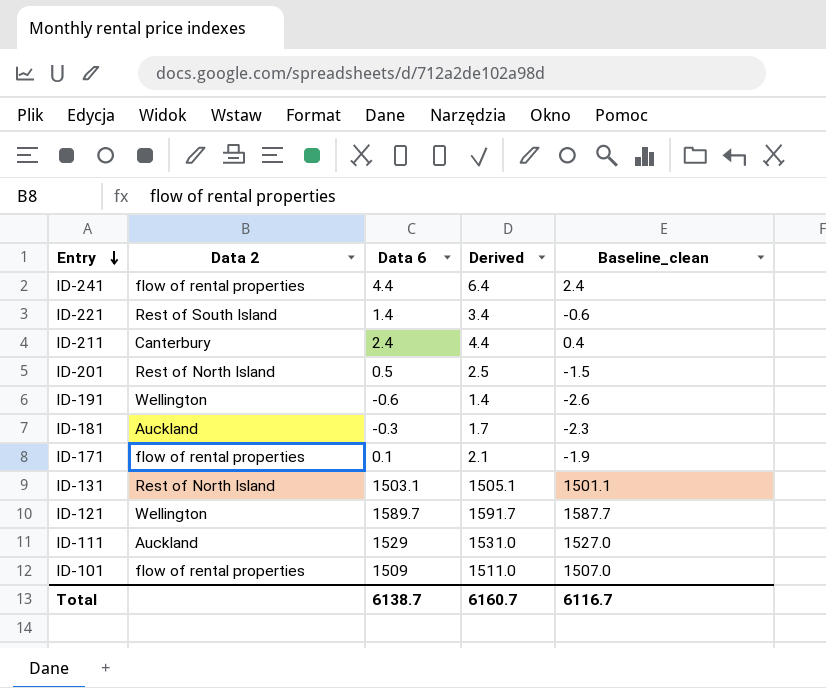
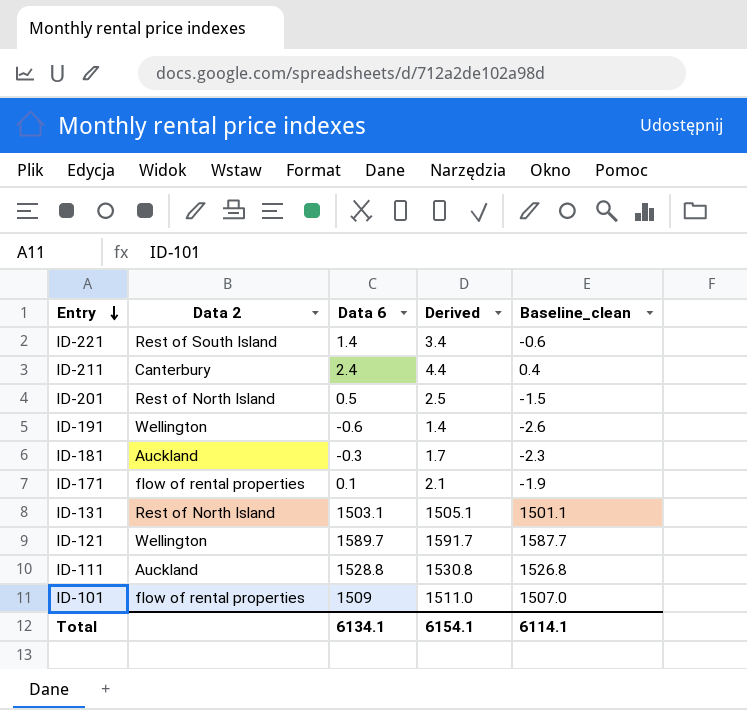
row ID-241: flow of rental properties | 4.4 | 6.4 | 2.4 -> none
ID-111 | Data 6: 1529 -> 1528.8
ID-111 | Derived: 1531.0 -> 1530.8
ID-111 | Baseline_clean: 1527.0 -> 1526.8
Total | Data 6: 6138.7 -> 6134.1
Total | Derived: 6160.7 -> 6154.1
Total | Baseline_clean: 6116.7 -> 6114.1

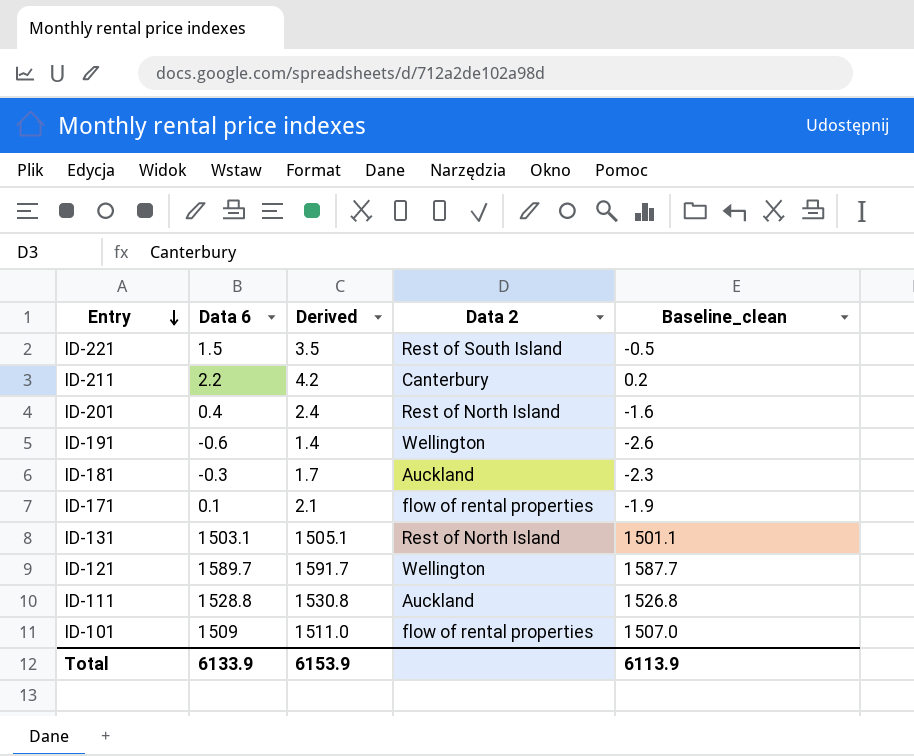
column Data 2 | position: 2 -> 4
ID-221 | Data 6: 1.4 -> 1.5
ID-221 | Derived: 3.4 -> 3.5
ID-221 | Baseline_clean: -0.6 -> -0.5
ID-211 | Data 6: 2.4 -> 2.2
ID-211 | Derived: 4.4 -> 4.2
ID-211 | Baseline_clean: 0.4 -> 0.2
ID-201 | Data 6: 0.5 -> 0.4
ID-201 | Derived: 2.5 -> 2.4
ID-201 | Baseline_clean: -1.5 -> -1.6
Total | Data 6: 6134.1 -> 6133.9
Total | Derived: 6154.1 -> 6153.9
Total | Baseline_clean: 6114.1 -> 6113.9

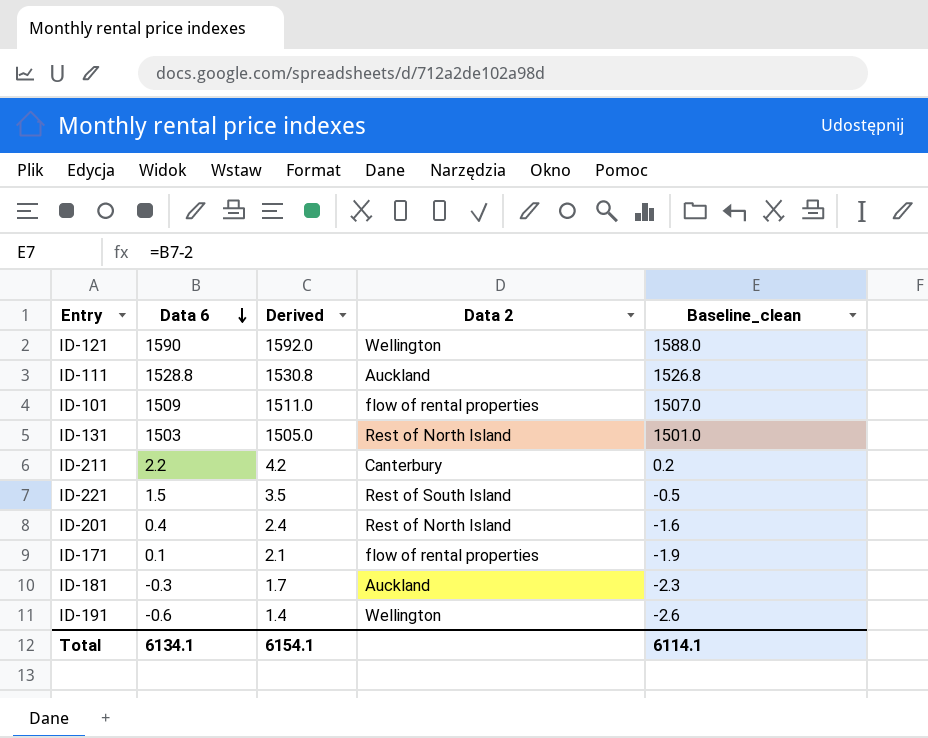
row order: Entry descending -> Data 6 descending
ID-121 | Data 6: 1589.7 -> 1590
ID-121 | Derived: 1591.7 -> 1592.0
ID-121 | Baseline_clean: 1587.7 -> 1588.0
ID-131 | Data 6: 1503.1 -> 1503
ID-131 | Derived: 1505.1 -> 1505.0
ID-131 | Baseline_clean: 1501.1 -> 1501.0
Total | Data 6: 6133.9 -> 6134.1
Total | Derived: 6153.9 -> 6154.1
Total | Baseline_clean: 6113.9 -> 6114.1

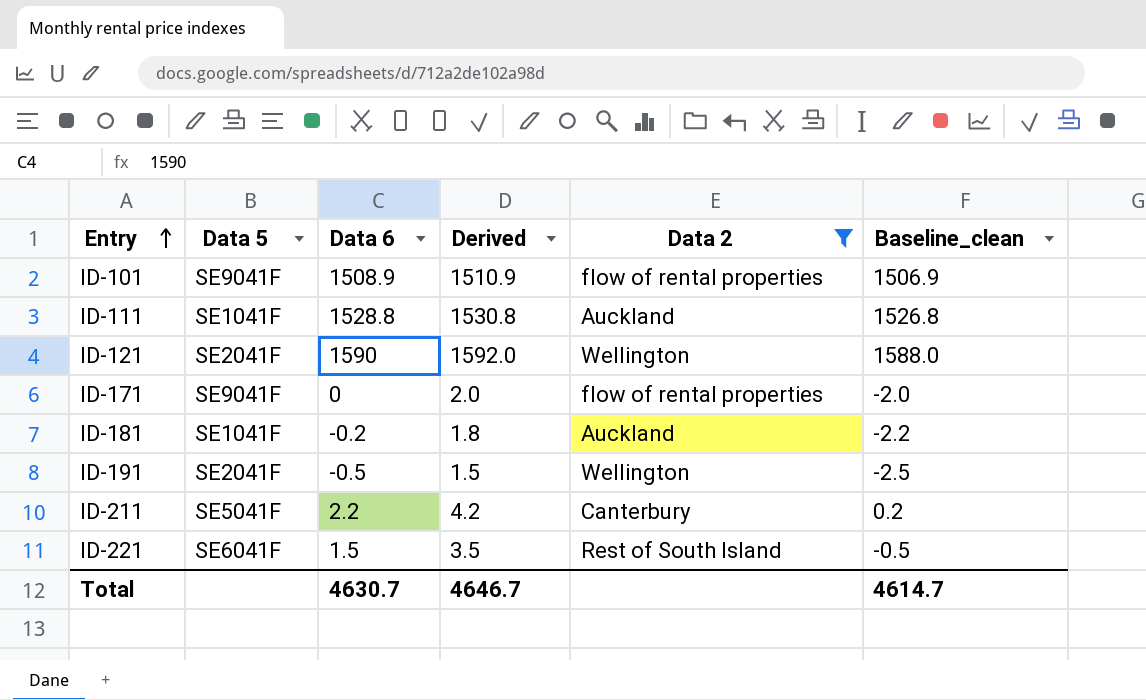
filter: none -> Data 2 != Rest of North Island
row order: Data 6 descending -> Entry ascending
column Data 5 | position: none -> 2
ID-101 | Data 6: 1509 -> 1508.9
ID-101 | Derived: 1511.0 -> 1510.9
ID-101 | Baseline_clean: 1507.0 -> 1506.9
ID-171 | Data 6: 0.1 -> 0
ID-171 | Derived: 2.1 -> 2.0
ID-171 | Baseline_clean: -1.9 -> -2.0
ID-181 | Data 6: -0.3 -> -0.2
ID-181 | Derived: 1.7 -> 1.8
ID-181 | Baseline_clean: -2.3 -> -2.2
ID-191 | Data 6: -0.6 -> -0.5
ID-191 | Derived: 1.4 -> 1.5
ID-191 | Baseline_clean: -2.6 -> -2.5
Total | Data 6: 6134.1 -> 4630.7
Total | Derived: 6154.1 -> 4646.7
Total | Baseline_clean: 6114.1 -> 4614.7

